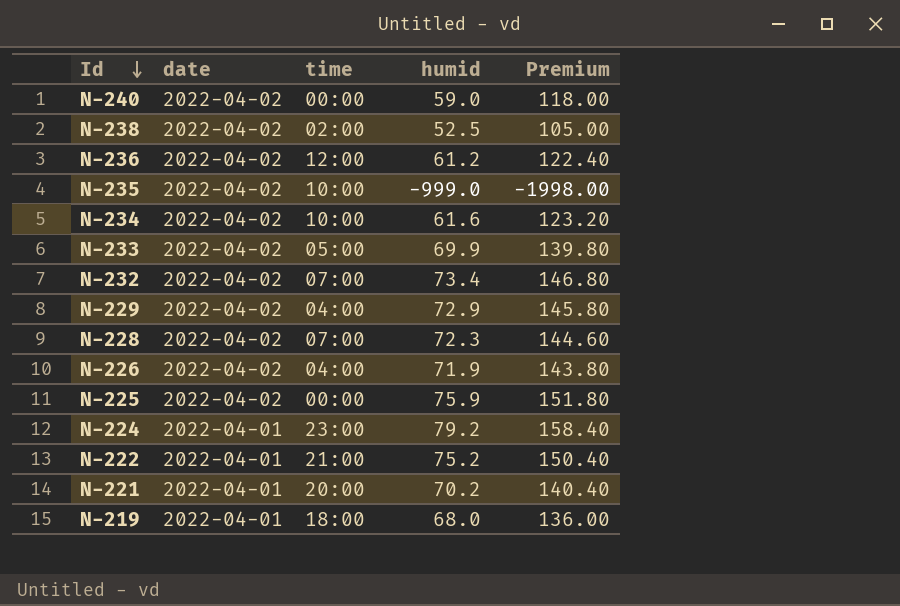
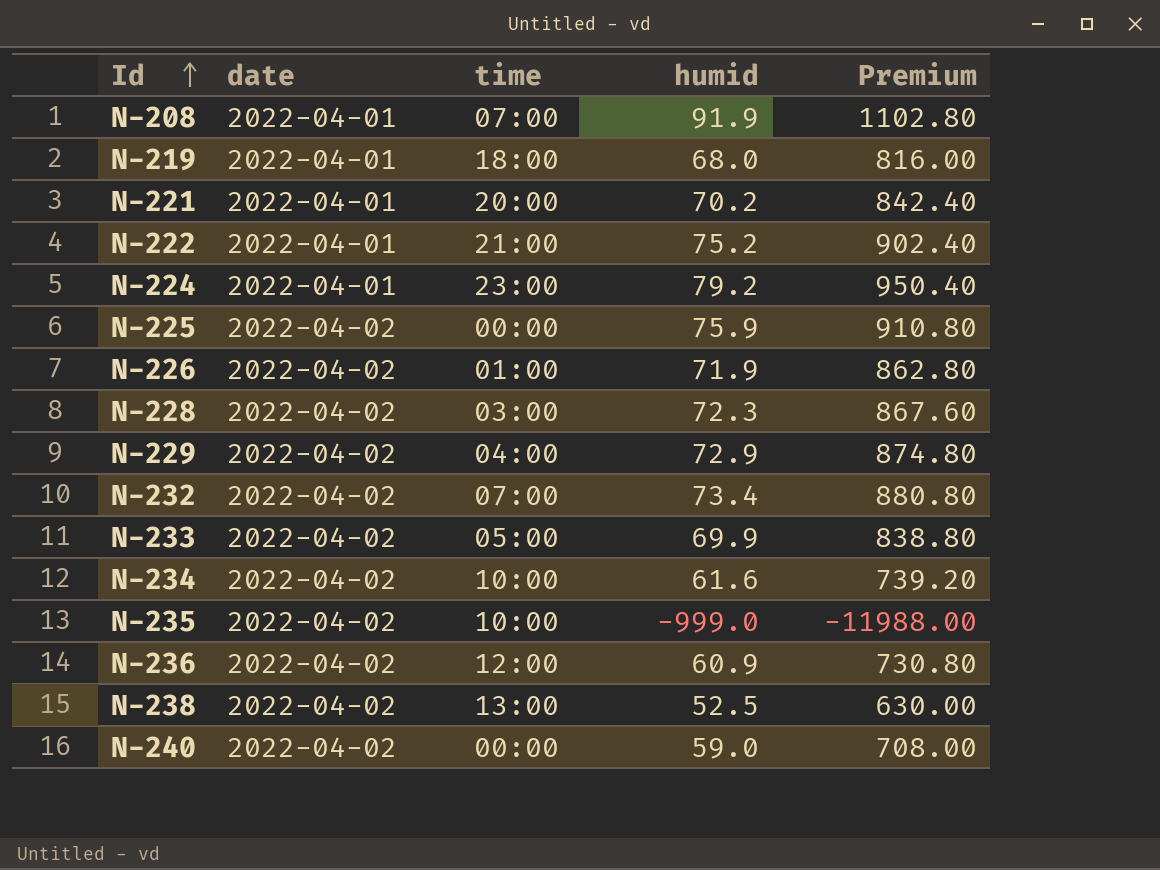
row order: Id descending -> Id ascending
column Premium | formula: [humid] * 2 -> [humid] * 12
row N-208: none -> 2022-04-01 | 07:00 | 91.9 | 1102.80
N-226 | time: 04:00 -> 01:00
N-228 | time: 07:00 -> 03:00
N-236 | humid: 61.2 -> 60.9
N-238 | time: 02:00 -> 13:00

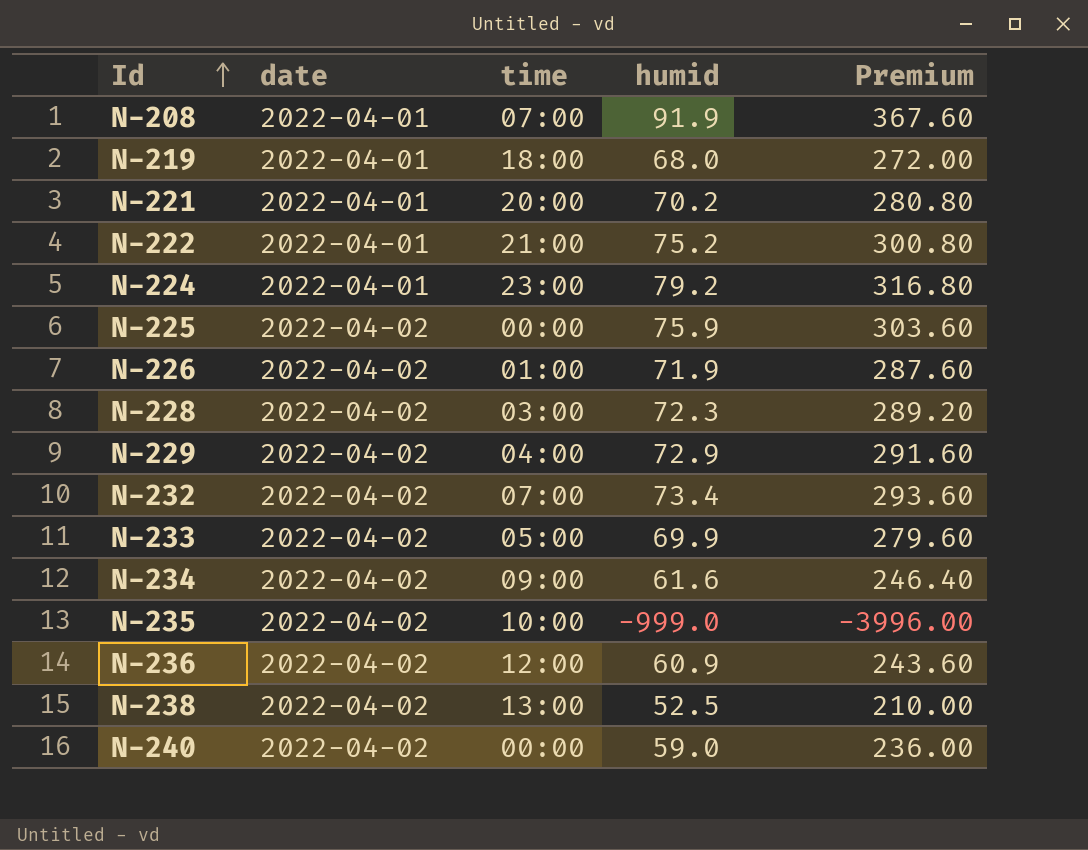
column Premium | formula: [humid] * 12 -> [humid] * 4
N-234 | time: 10:00 -> 09:00

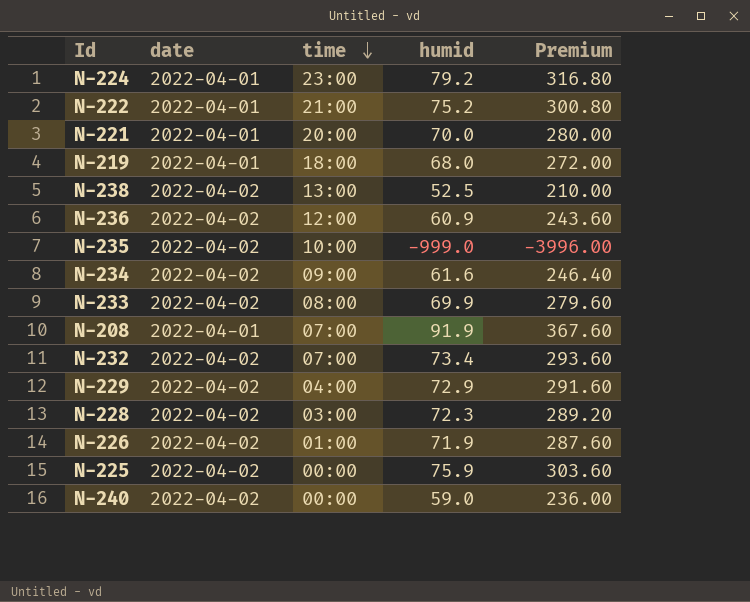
row order: Id ascending -> time descending
N-221 | humid: 70.2 -> 70.0
N-221 | Premium: 280.80 -> 280.00
N-233 | time: 05:00 -> 08:00

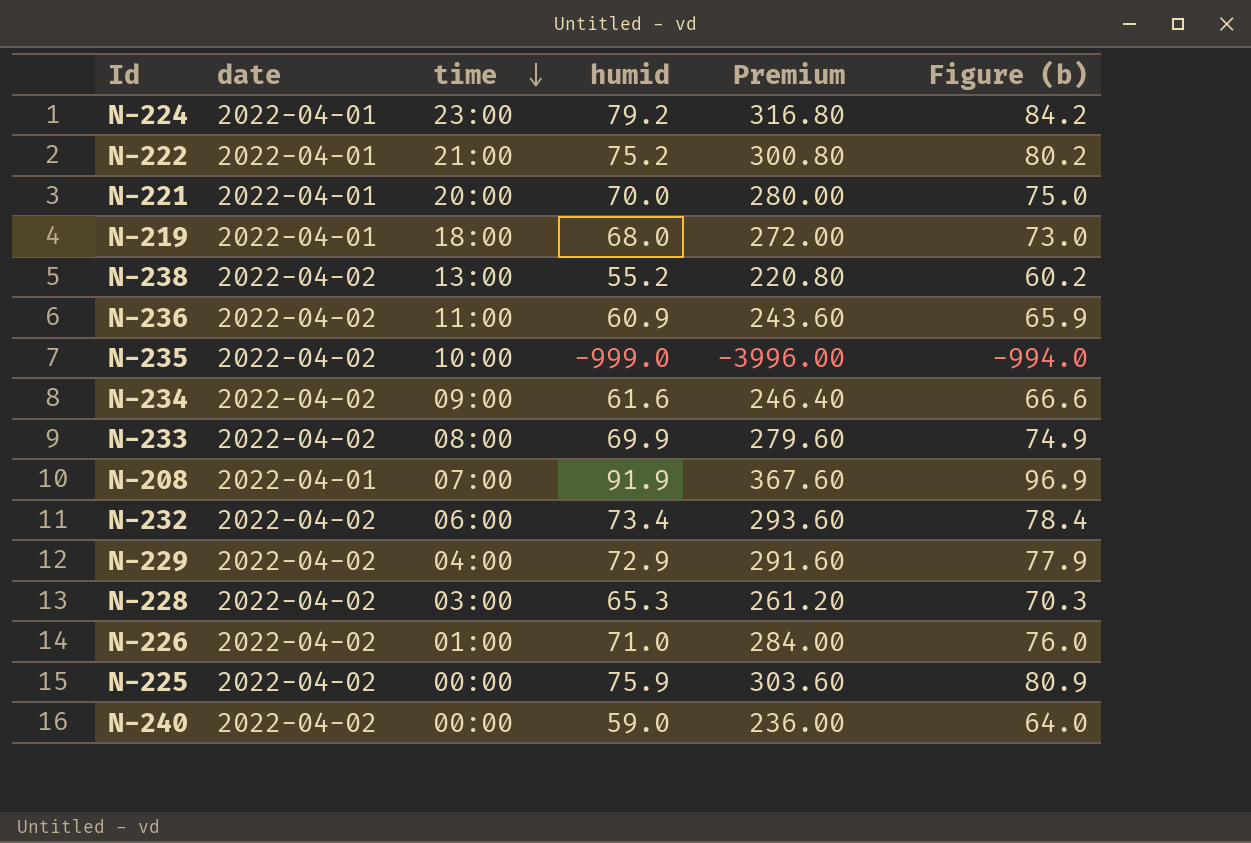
column Figure (b) | formula: none -> [humid] + 5
N-238 | humid: 52.5 -> 55.2
N-238 | Premium: 210.00 -> 220.80
N-236 | time: 12:00 -> 11:00
N-232 | time: 07:00 -> 06:00
N-228 | humid: 72.3 -> 65.3
N-228 | Premium: 289.20 -> 261.20
N-226 | humid: 71.9 -> 71.0
N-226 | Premium: 287.60 -> 284.00

